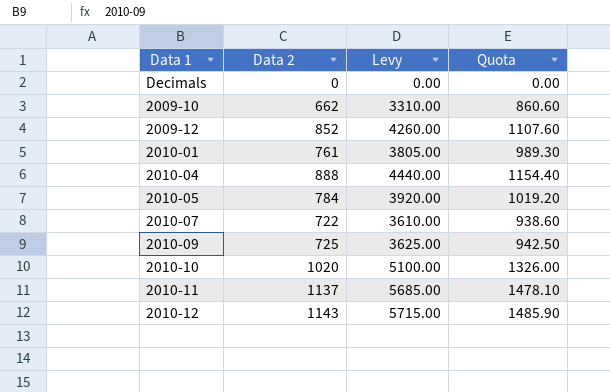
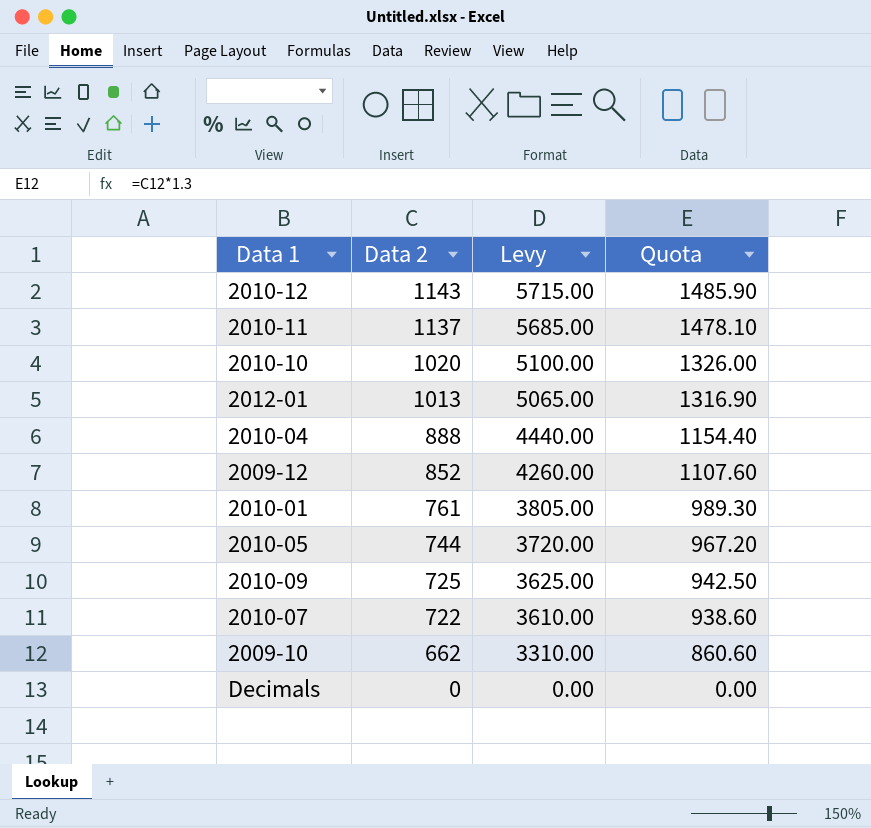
row order: none -> Data 2 descending
row 2012-01: none -> 1013 | 5065.00 | 1316.90
2010-05 | Data 2: 784 -> 744
2010-05 | Levy: 3920.00 -> 3720.00
2010-05 | Quota: 1019.20 -> 967.20

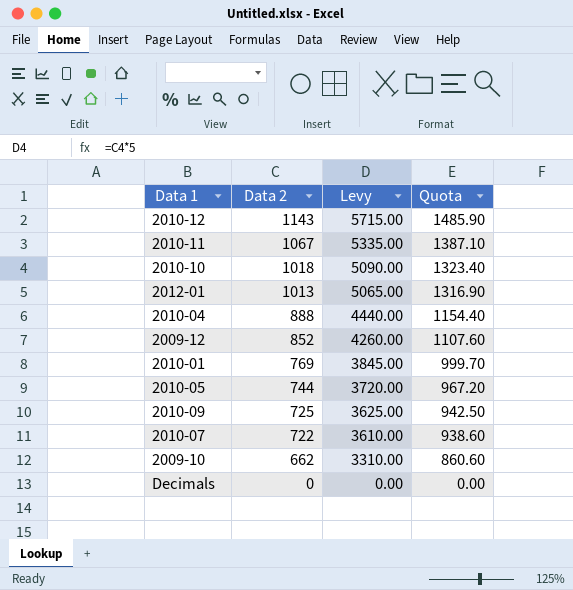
2010-11 | Data 2: 1137 -> 1067
2010-11 | Levy: 5685.00 -> 5335.00
2010-11 | Quota: 1478.10 -> 1387.10
2010-10 | Data 2: 1020 -> 1018
2010-10 | Levy: 5100.00 -> 5090.00
2010-10 | Quota: 1326.00 -> 1323.40
2010-01 | Data 2: 761 -> 769
2010-01 | Levy: 3805.00 -> 3845.00
2010-01 | Quota: 989.30 -> 999.70

